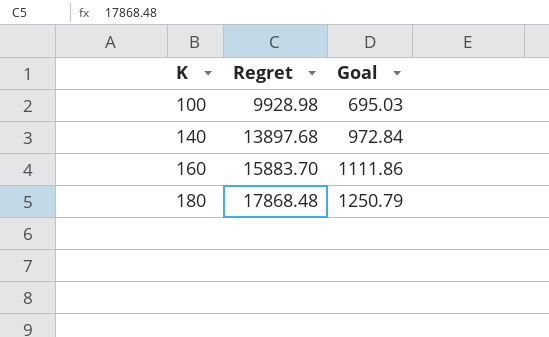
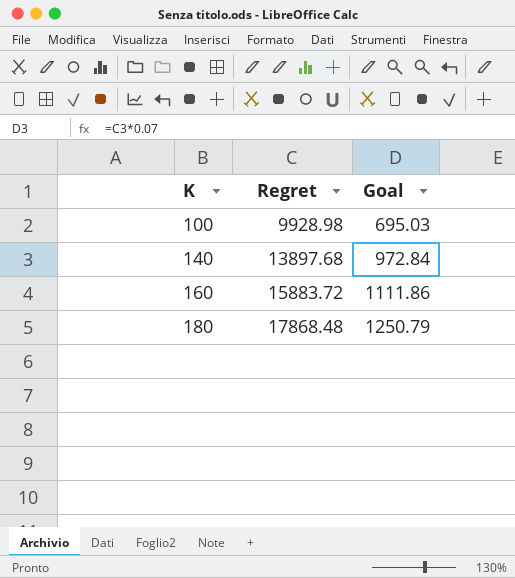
160 | Regret: 15883.70 -> 15883.72

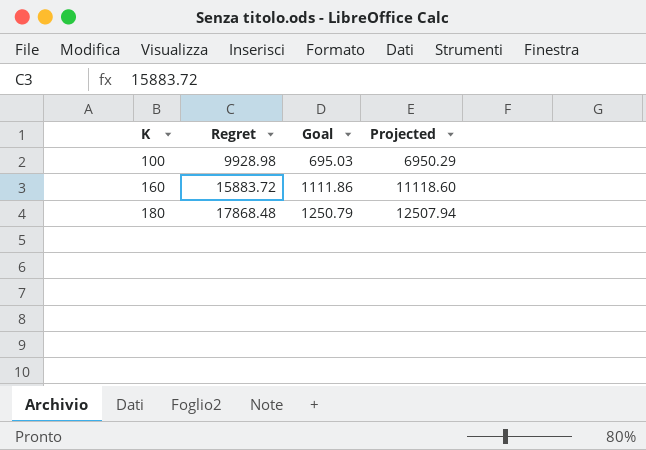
column Projected | formula: none -> [Regret] * 0.7
row 140: 13897.68 | 972.84 -> none

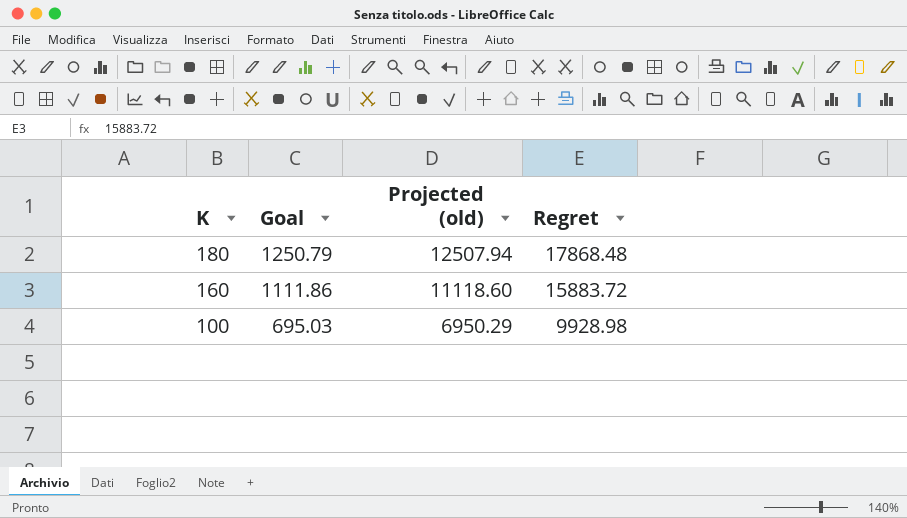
row order: K ascending -> K descending
column name: Projected -> Projected (old)
column Regret | position: 2 -> 4

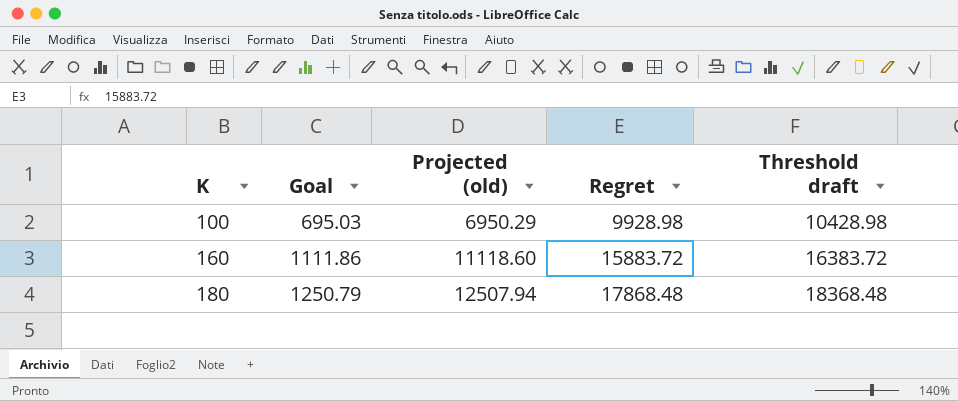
row order: K descending -> K ascending
column Threshold draft | formula: none -> [Regret] + 500

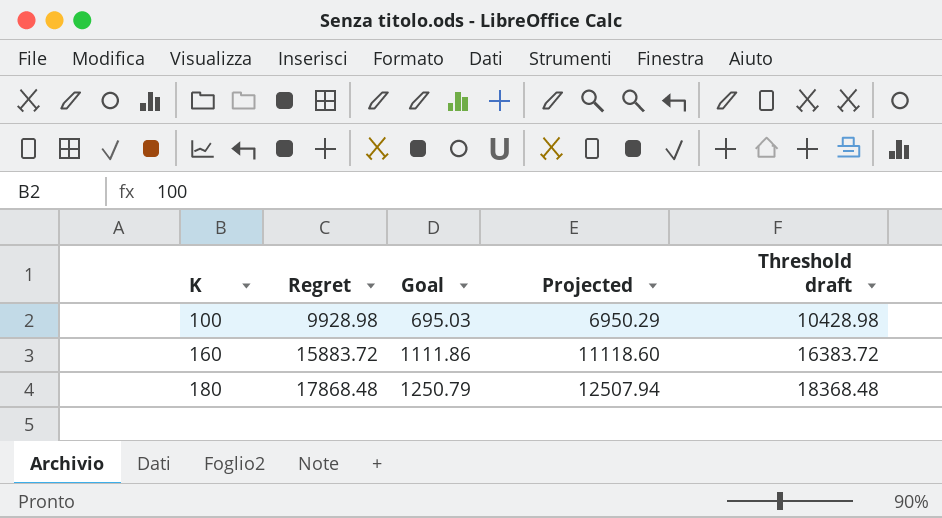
column Regret | position: 4 -> 2
column name: Projected (old) -> Projected

